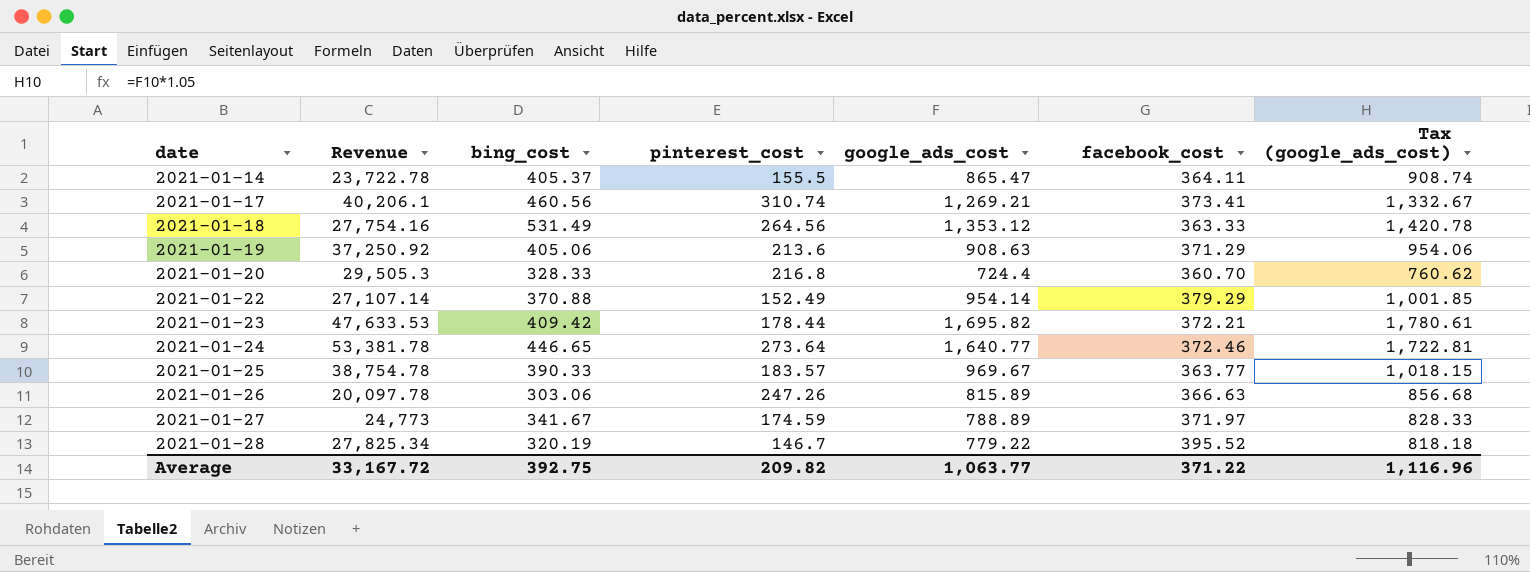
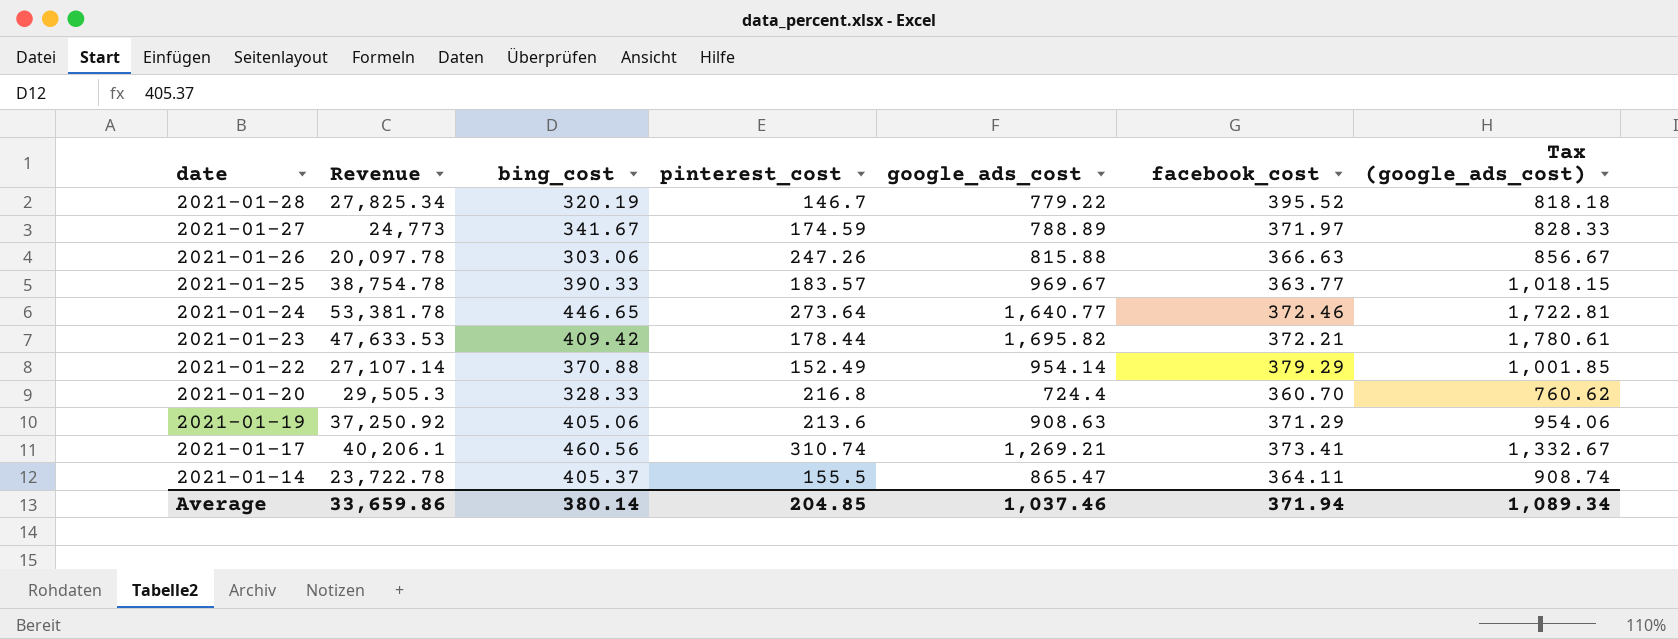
row order: date ascending -> date descending
row 2021-01-18: 27,754.16 | 531.49 | 264.56 | 1,353.12 | 363.33 | 1,420.78 -> none
2021-01-26 | google_ads_cost: 815.89 -> 815.88
2021-01-26 | Tax (google_ads_cost): 856.68 -> 856.67
Average | Revenue: 33,167.72 -> 33,659.86
Average | bing_cost: 392.75 -> 380.14
Average | pinterest_cost: 209.82 -> 204.85
Average | google_ads_cost: 1,063.77 -> 1,037.46
Average | facebook_cost: 371.22 -> 371.94
Average | Tax (google_ads_cost): 1,116.96 -> 1,089.34

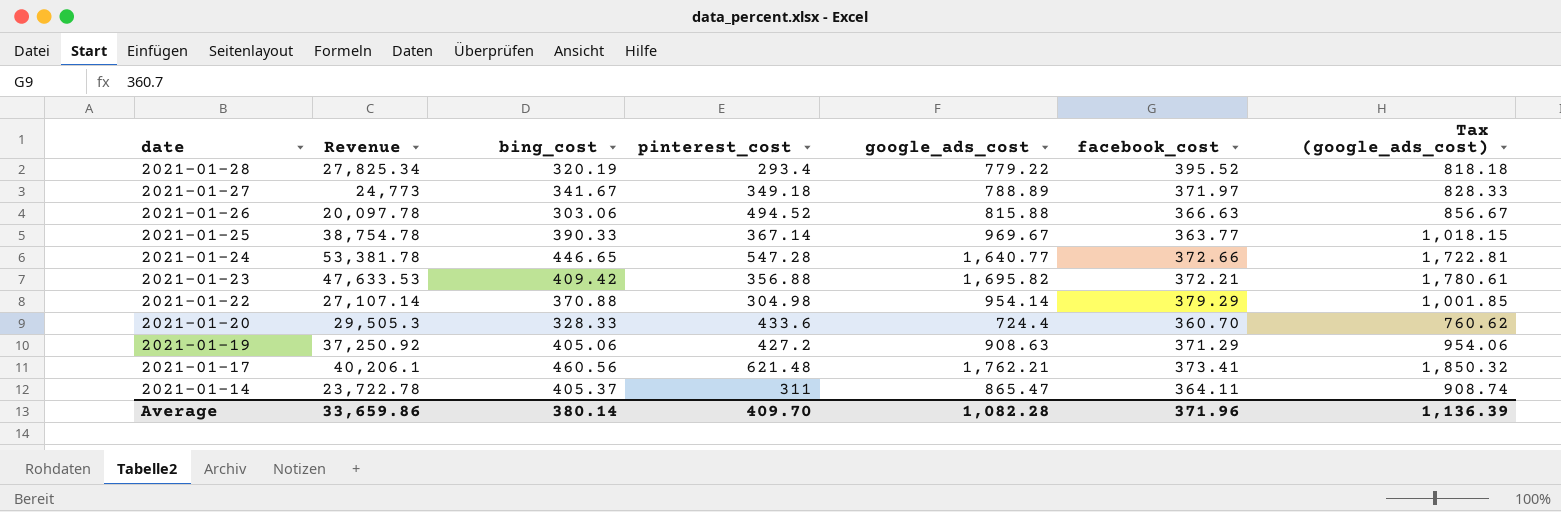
2021-01-28 | pinterest_cost: 146.7 -> 293.4
2021-01-27 | pinterest_cost: 174.59 -> 349.18
2021-01-26 | pinterest_cost: 247.26 -> 494.52
2021-01-25 | pinterest_cost: 183.57 -> 367.14
2021-01-24 | pinterest_cost: 273.64 -> 547.28
2021-01-24 | facebook_cost: 372.46 -> 372.66
2021-01-23 | pinterest_cost: 178.44 -> 356.88
2021-01-22 | pinterest_cost: 152.49 -> 304.98
2021-01-20 | pinterest_cost: 216.8 -> 433.6
2021-01-19 | pinterest_cost: 213.6 -> 427.2
2021-01-17 | pinterest_cost: 310.74 -> 621.48
2021-01-17 | google_ads_cost: 1,269.21 -> 1,762.21
2021-01-17 | Tax (google_ads_cost): 1,332.67 -> 1,850.32
2021-01-14 | pinterest_cost: 155.5 -> 311
Average | pinterest_cost: 204.85 -> 409.70
Average | google_ads_cost: 1,037.46 -> 1,082.28
Average | facebook_cost: 371.94 -> 371.96
Average | Tax (google_ads_cost): 1,089.34 -> 1,136.39

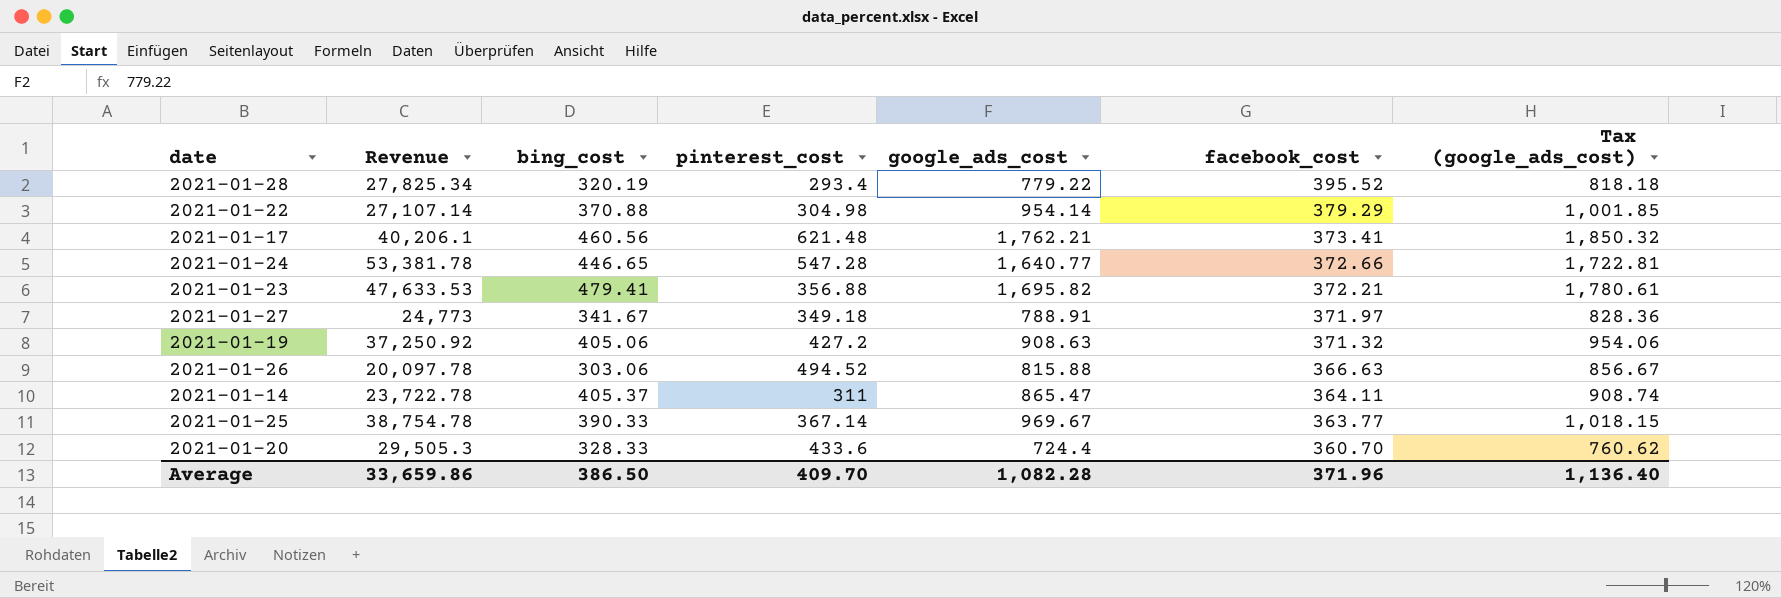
row order: date descending -> facebook_cost descending
2021-01-23 | bing_cost: 409.42 -> 479.41
2021-01-27 | google_ads_cost: 788.89 -> 788.91
2021-01-27 | Tax (google_ads_cost): 828.33 -> 828.36
2021-01-19 | facebook_cost: 371.29 -> 371.32
Average | bing_cost: 380.14 -> 386.50
Average | Tax (google_ads_cost): 1,136.39 -> 1,136.40

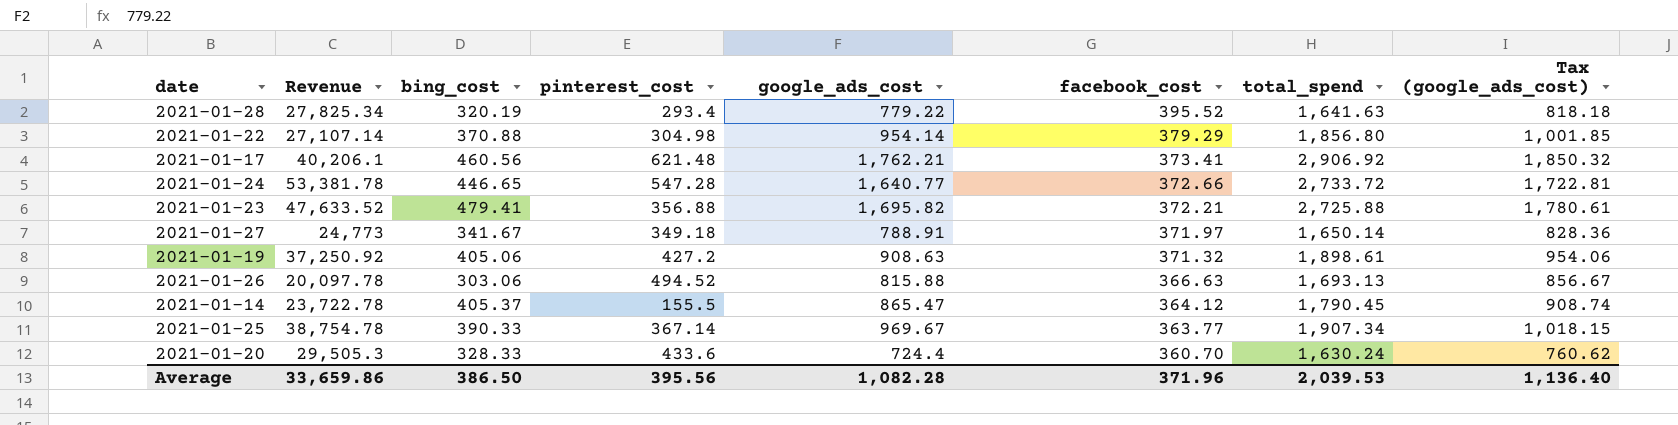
column total_spend | position: none -> 7
2021-01-23 | Revenue: 47,633.53 -> 47,633.52
2021-01-14 | pinterest_cost: 311 -> 155.5
2021-01-14 | facebook_cost: 364.11 -> 364.12
Average | pinterest_cost: 409.70 -> 395.56

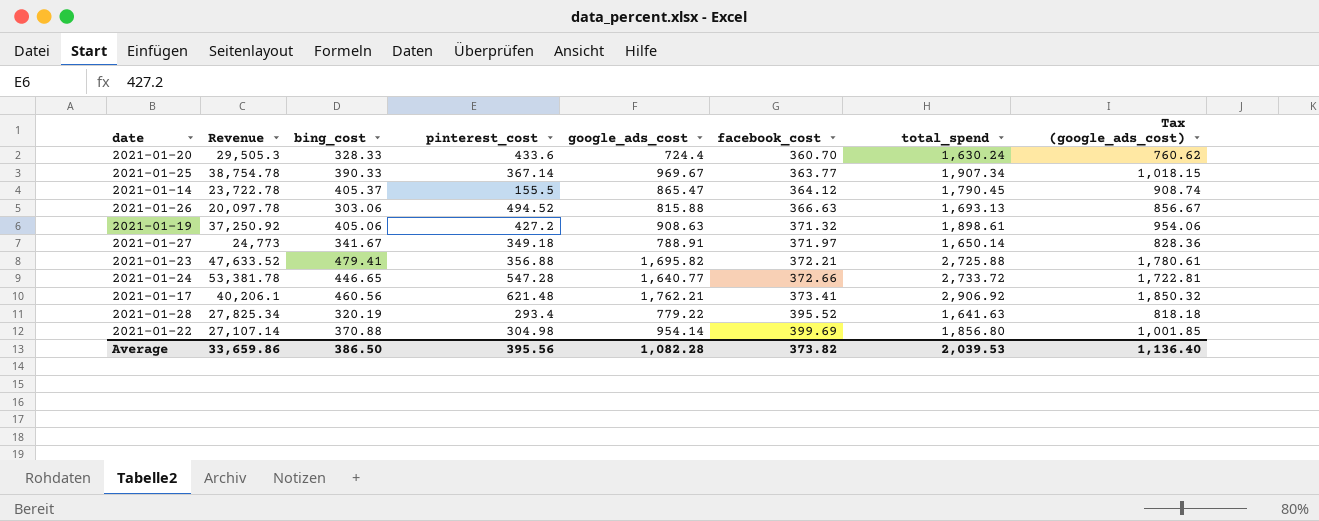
row order: facebook_cost descending -> facebook_cost ascending
2021-01-22 | facebook_cost: 379.29 -> 399.69
Average | facebook_cost: 371.96 -> 373.82

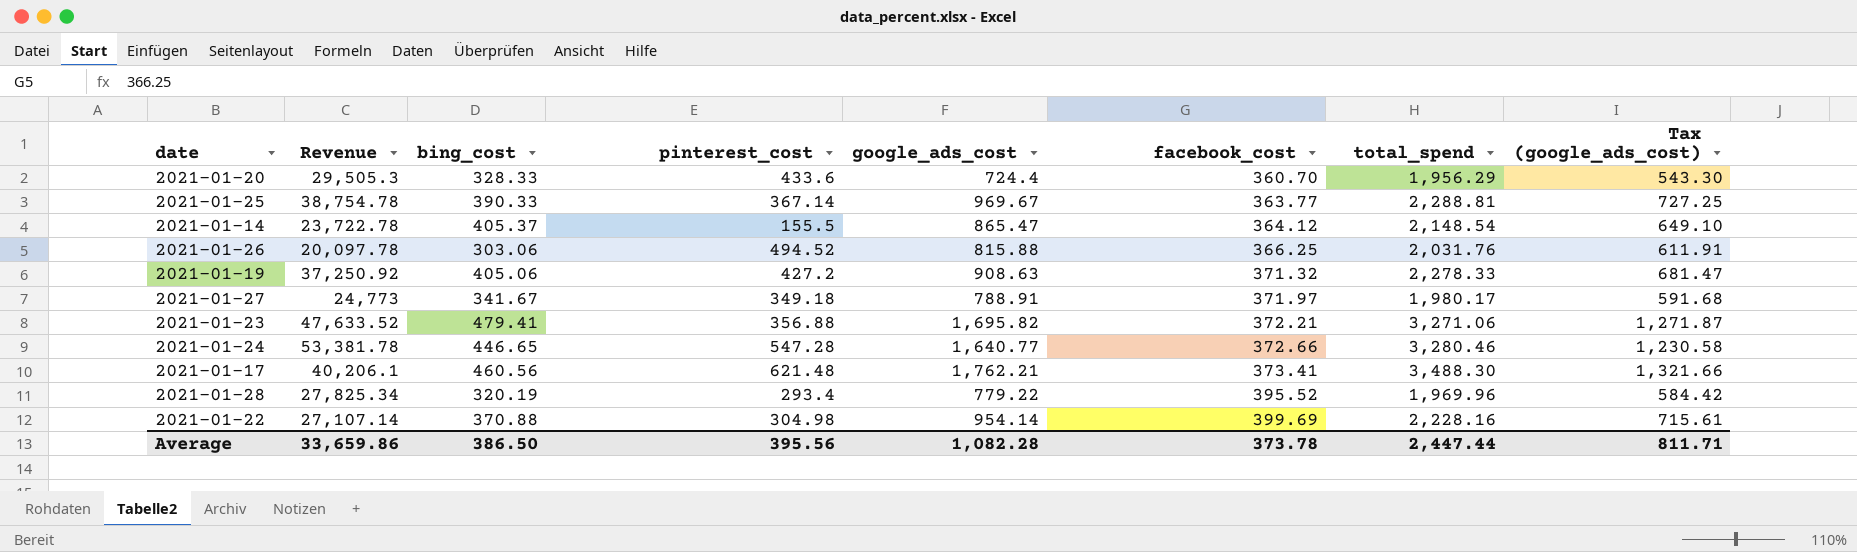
column Tax (google_ads_cost) | formula: [google_ads_cost] * 1.05 -> [google_ads_cost] * 0.75
2021-01-20 | total_spend: 1,630.24 -> 1,956.29
2021-01-25 | total_spend: 1,907.34 -> 2,288.81
2021-01-14 | total_spend: 1,790.45 -> 2,148.54
2021-01-26 | facebook_cost: 366.63 -> 366.25
2021-01-26 | total_spend: 1,693.13 -> 2,031.76
2021-01-19 | total_spend: 1,898.61 -> 2,278.33
2021-01-27 | total_spend: 1,650.14 -> 1,980.17
2021-01-23 | total_spend: 2,725.88 -> 3,271.06
2021-01-24 | total_spend: 2,733.72 -> 3,280.46
2021-01-17 | total_spend: 2,906.92 -> 3,488.30
2021-01-28 | total_spend: 1,641.63 -> 1,969.96
2021-01-22 | total_spend: 1,856.80 -> 2,228.16
Average | facebook_cost: 373.82 -> 373.78
Average | total_spend: 2,039.53 -> 2,447.44
Average | Tax (google_ads_cost): 1,136.40 -> 811.71

